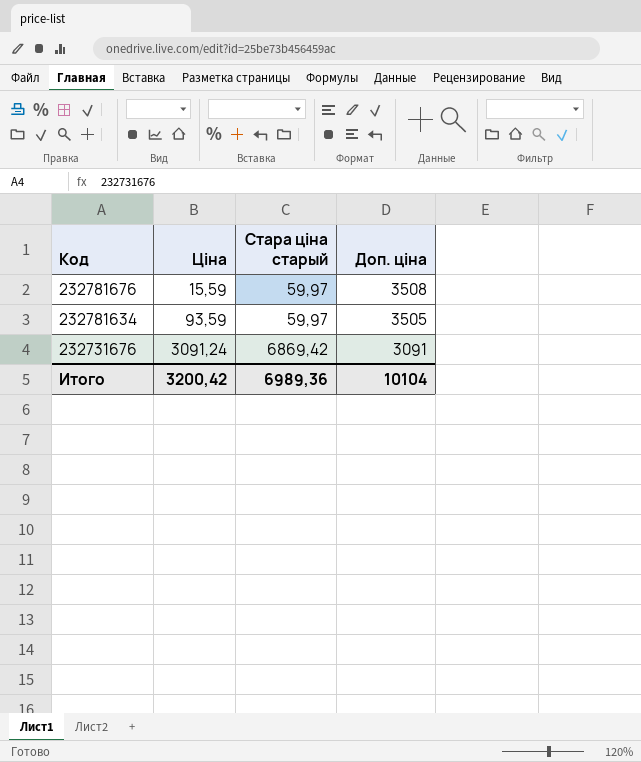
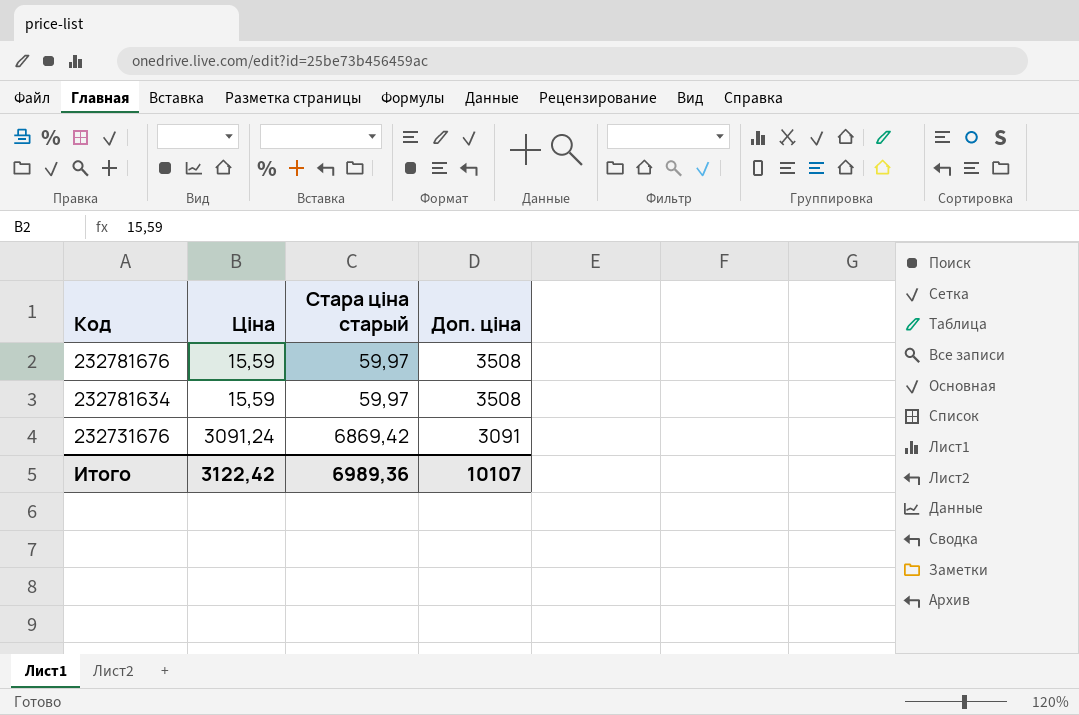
232781634 | Ціна: 93,59 -> 15,59
232781634 | Доп. ціна: 3505 -> 3508
Итого | Ціна: 3200,42 -> 3122,42
Итого | Доп. ціна: 10104 -> 10107

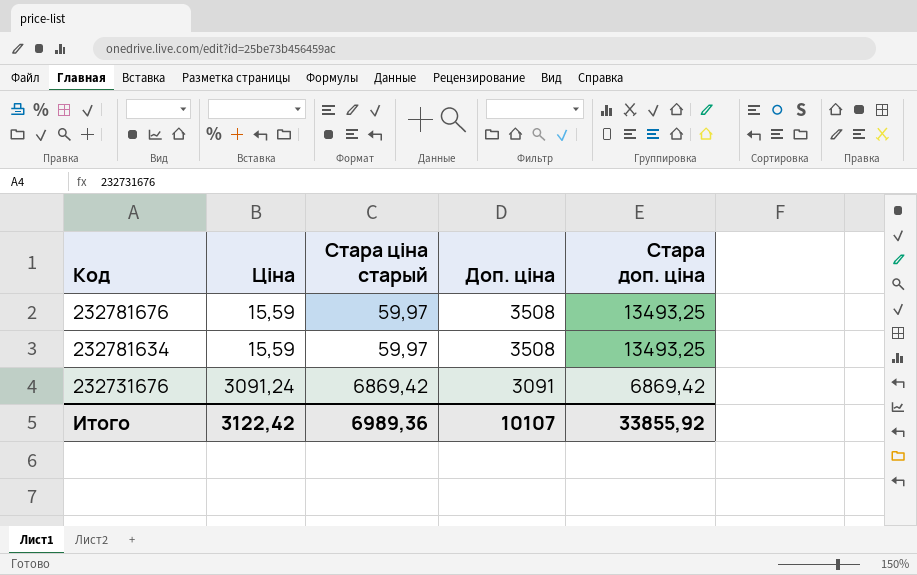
column Стара доп. ціна | position: none -> 5

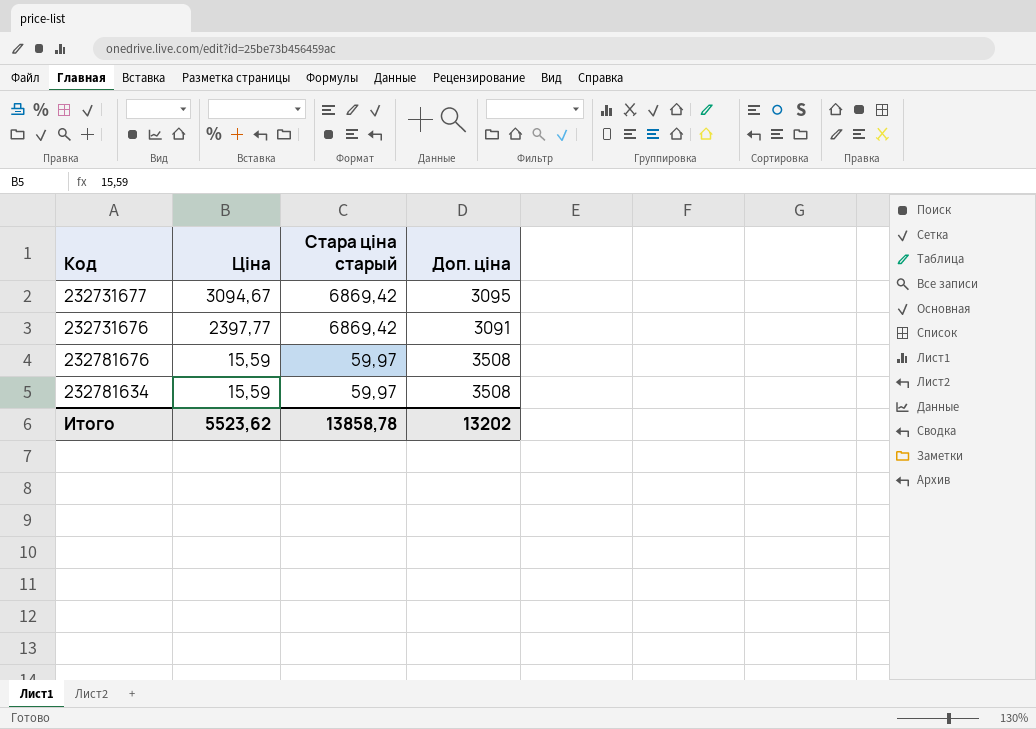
row order: Код descending -> Ціна descending
column Стара доп. ціна | position: 5 -> none
row 232731677: none -> 3094,67 | 6869,42 | 3095
232731676 | Ціна: 3091,24 -> 2397,77
Итого | Ціна: 3122,42 -> 5523,62
Итого | Стара ціна старый: 6989,36 -> 13858,78
Итого | Доп. ціна: 10107 -> 13202

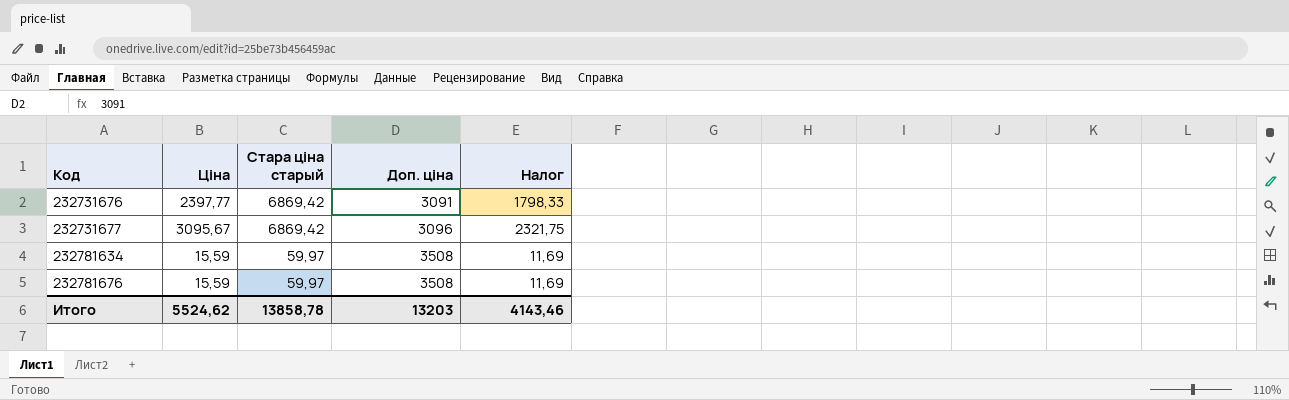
row order: Ціна descending -> Код ascending
column Налог | formula: none -> [Ціна] * 0,75
232731677 | Ціна: 3094,67 -> 3095,67
232731677 | Доп. ціна: 3095 -> 3096
Итого | Ціна: 5523,62 -> 5524,62
Итого | Доп. ціна: 13202 -> 13203

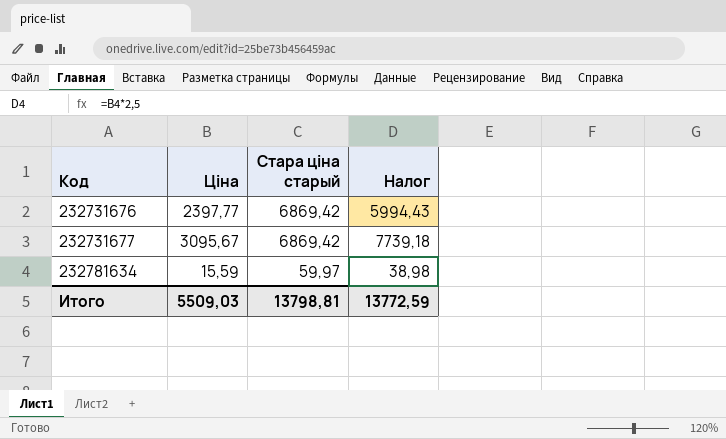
column Доп. ціна | position: 4 -> none
column Налог | formula: [Ціна] * 0,75 -> [Ціна] * 2,5
row 232781676: 15,59 | 59,97 | 3508 | 11,69 -> none
Итого | Ціна: 5524,62 -> 5509,03
Итого | Стара ціна старый: 13858,78 -> 13798,81
Итого | Налог: 4143,46 -> 13772,59

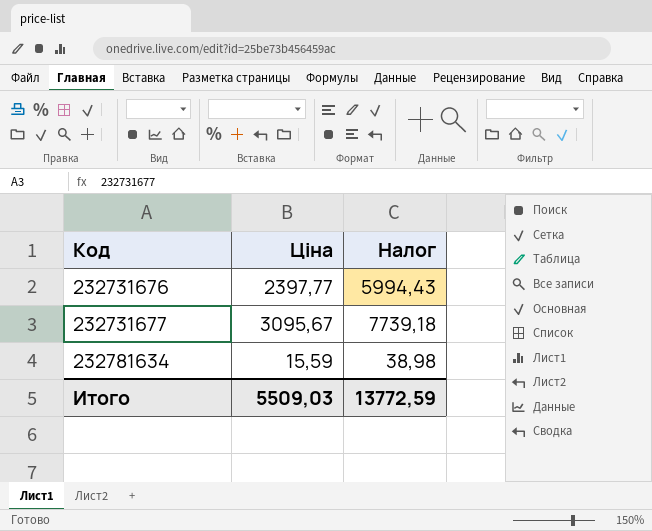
column Стара ціна старый | position: 3 -> none

